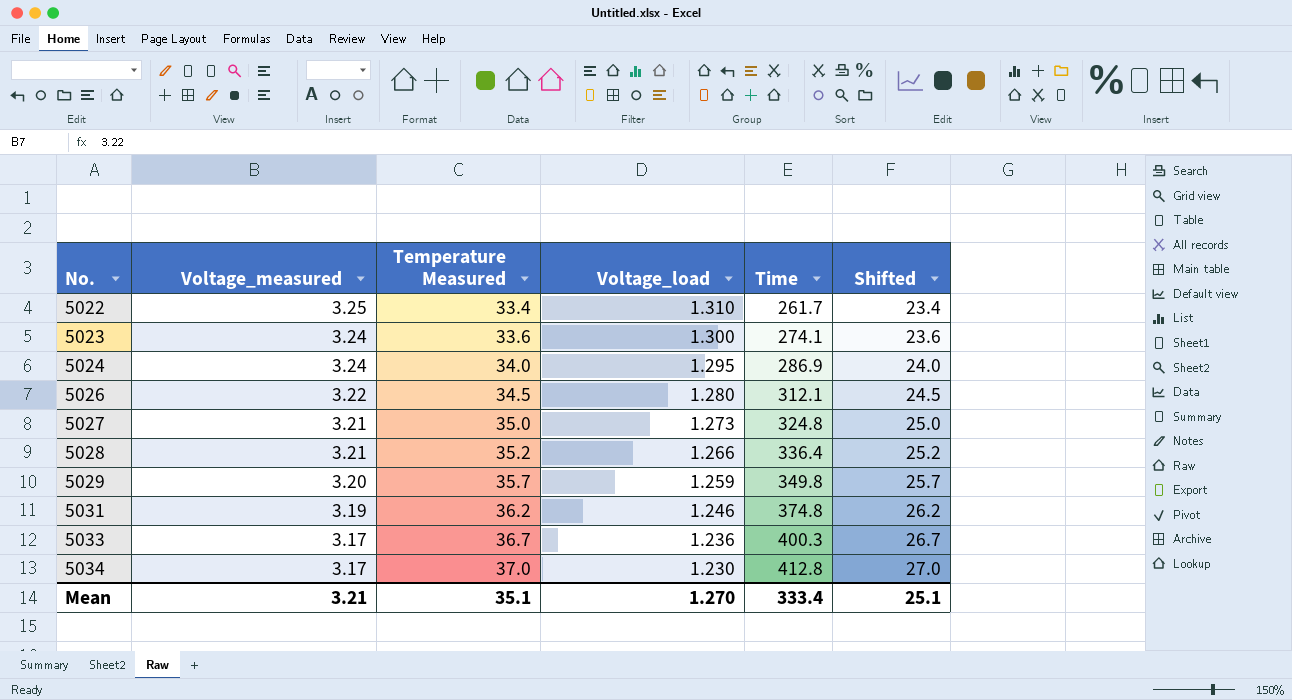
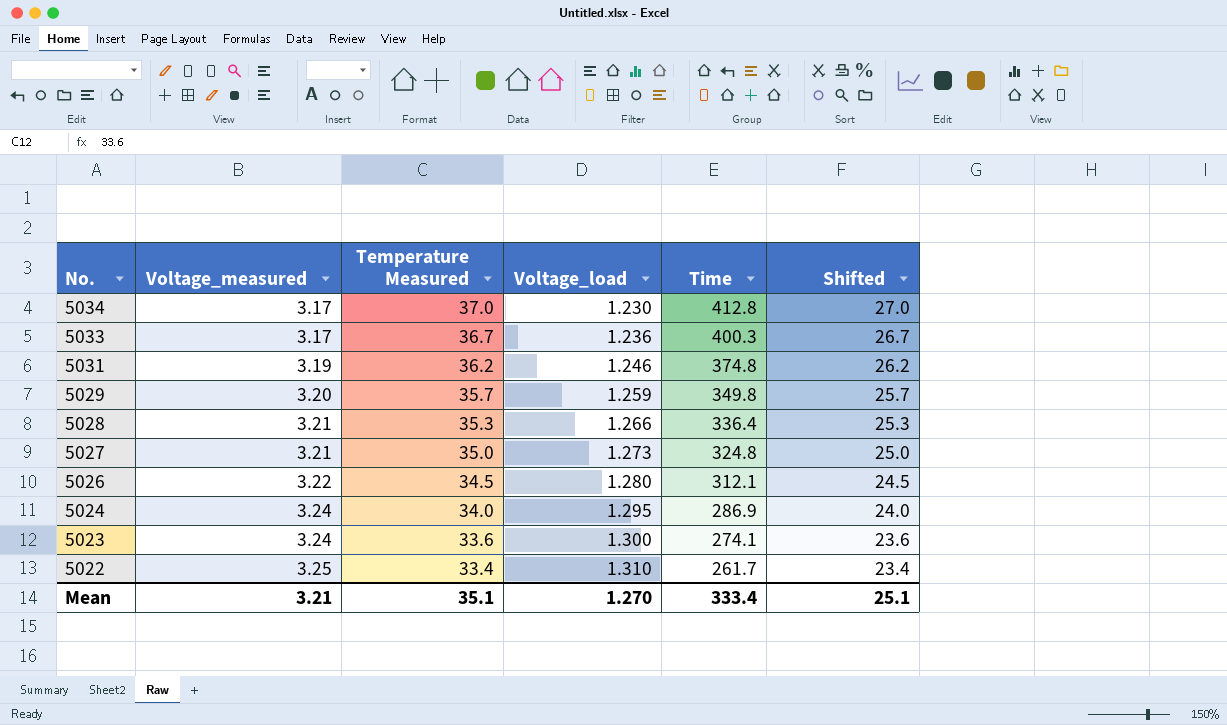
row order: No. ascending -> No. descending
5028 | Temperature Measured: 35.2 -> 35.3
5028 | Shifted: 25.2 -> 25.3

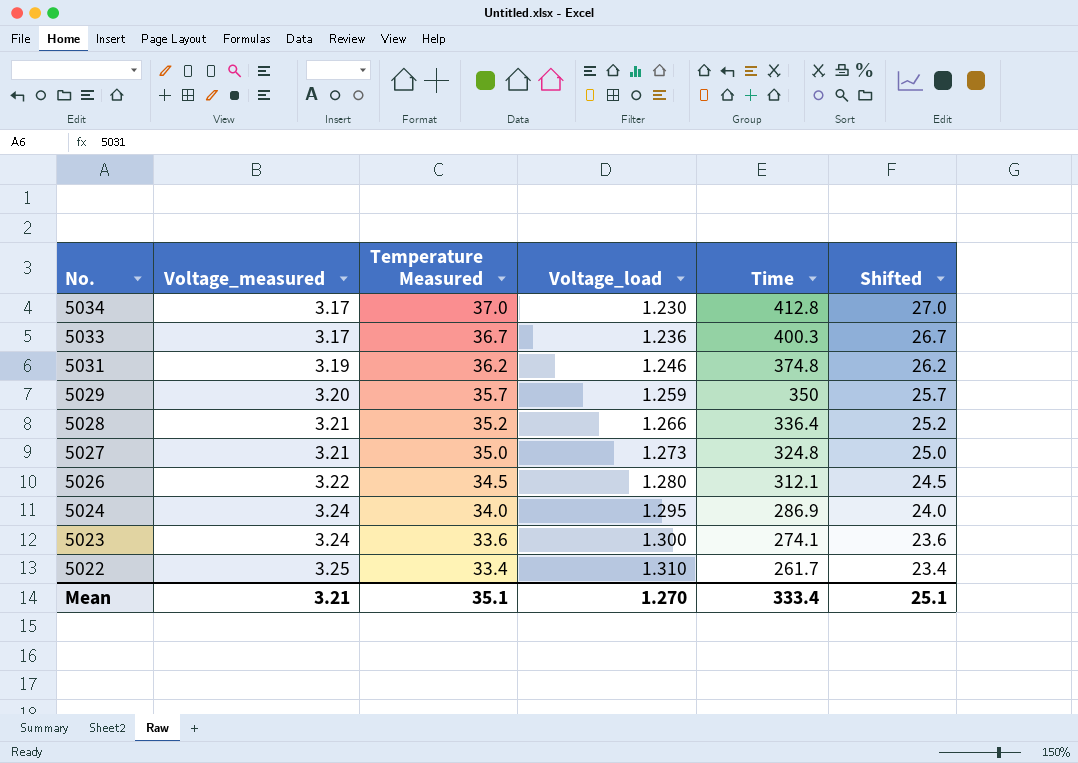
5029 | Time: 349.8 -> 350
5028 | Temperature Measured: 35.3 -> 35.2
5028 | Shifted: 25.3 -> 25.2

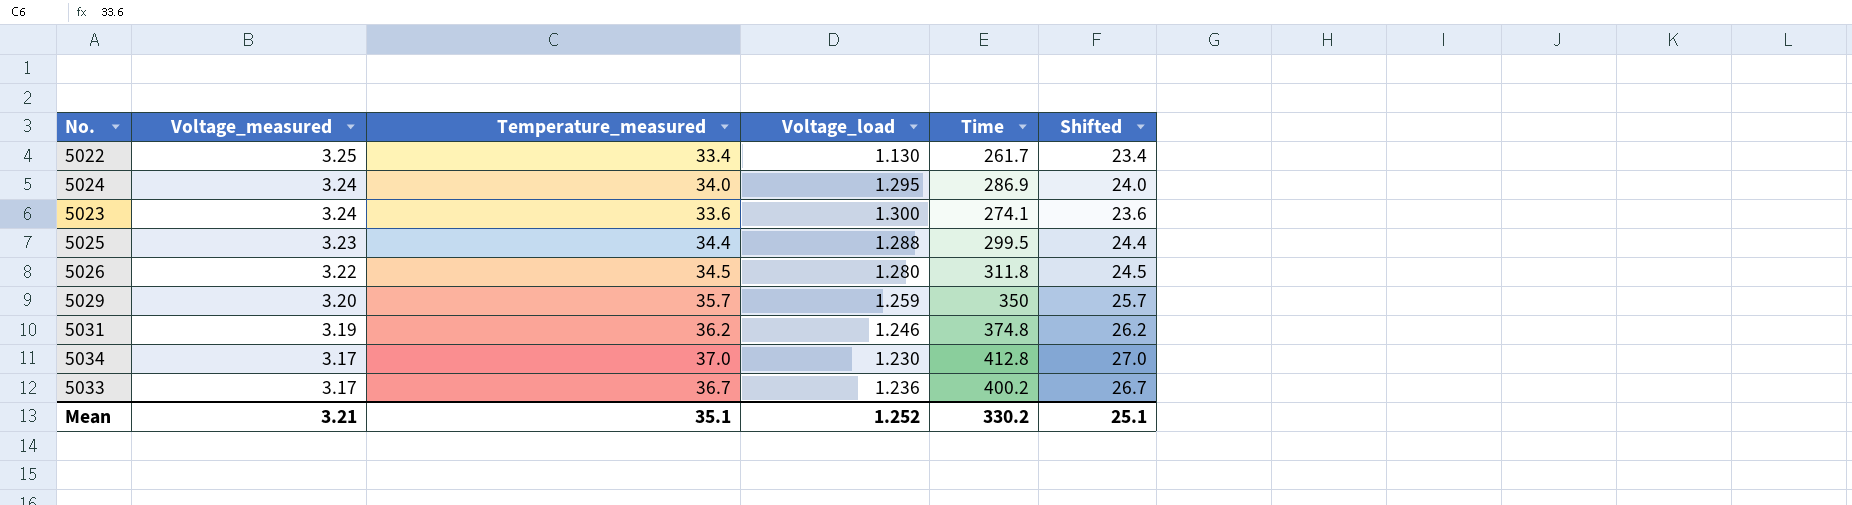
row order: No. descending -> Voltage_measured descending
column name: Temperature Measured -> Temperature_measured
row 5028: 3.21 | 35.2 | 1.266 | 336.4 | 25.2 -> none
row 5027: 3.21 | 35.0 | 1.273 | 324.8 | 25.0 -> none
5022 | Voltage_load: 1.310 -> 1.130
row 5025: none -> 3.23 | 34.4 | 1.288 | 299.5 | 24.4
5026 | Time: 312.1 -> 311.8
5033 | Time: 400.3 -> 400.2
Mean | Voltage_load: 1.270 -> 1.252
Mean | Time: 333.4 -> 330.2

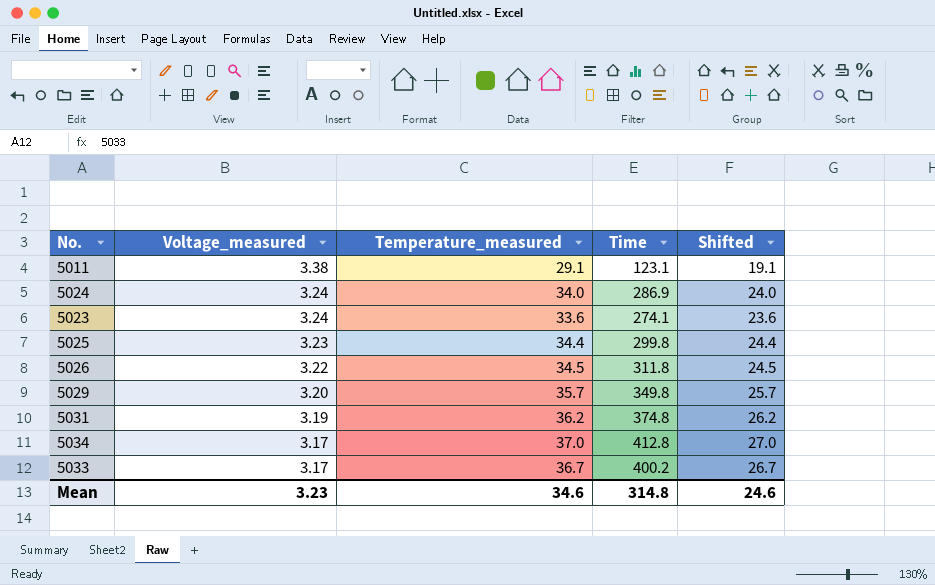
column Voltage_load | position: 4 -> none
row 5022: 3.25 | 33.4 | 1.130 | 261.7 | 23.4 -> none
row 5011: none -> 3.38 | 29.1 | 123.1 | 19.1
5025 | Time: 299.5 -> 299.8
5029 | Time: 350 -> 349.8
Mean | Voltage_measured: 3.21 -> 3.23
Mean | Temperature_measured: 35.1 -> 34.6
Mean | Time: 330.2 -> 314.8
Mean | Shifted: 25.1 -> 24.6

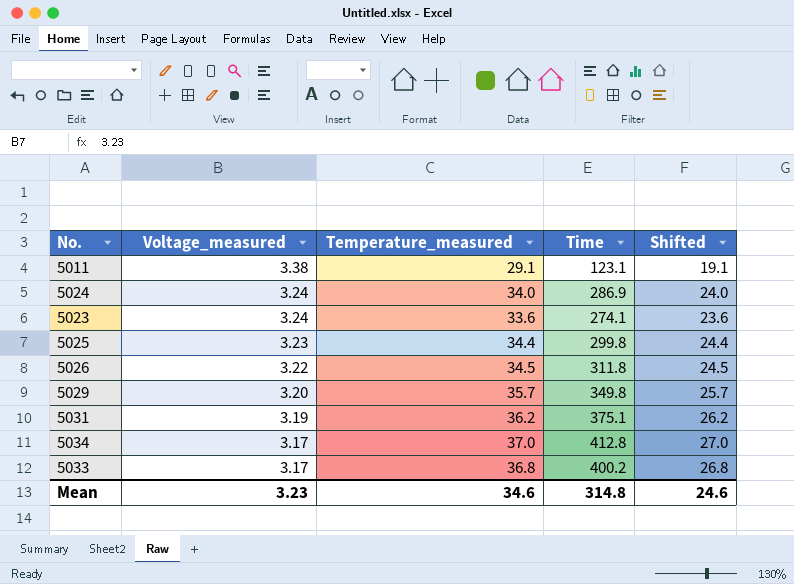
5031 | Time: 374.8 -> 375.1
5033 | Temperature_measured: 36.7 -> 36.8
5033 | Shifted: 26.7 -> 26.8

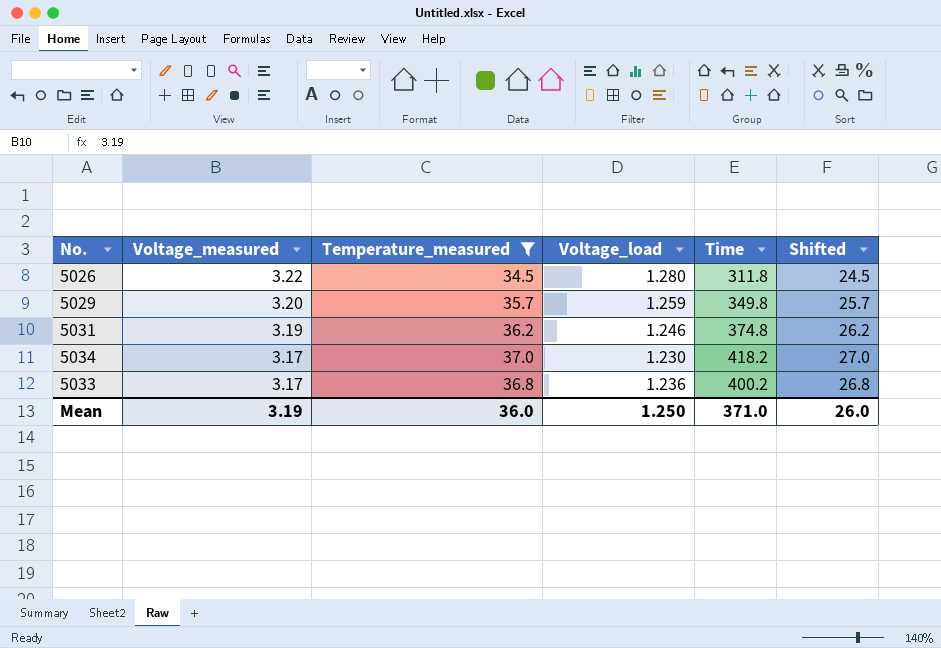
filter: none -> Temperature_measured >= 34.5
column Voltage_load | position: none -> 4
5031 | Time: 375.1 -> 374.8
5034 | Time: 412.8 -> 418.2
Mean | Voltage_measured: 3.23 -> 3.19
Mean | Temperature_measured: 34.6 -> 36.0
Mean | Time: 314.8 -> 371.0
Mean | Shifted: 24.6 -> 26.0

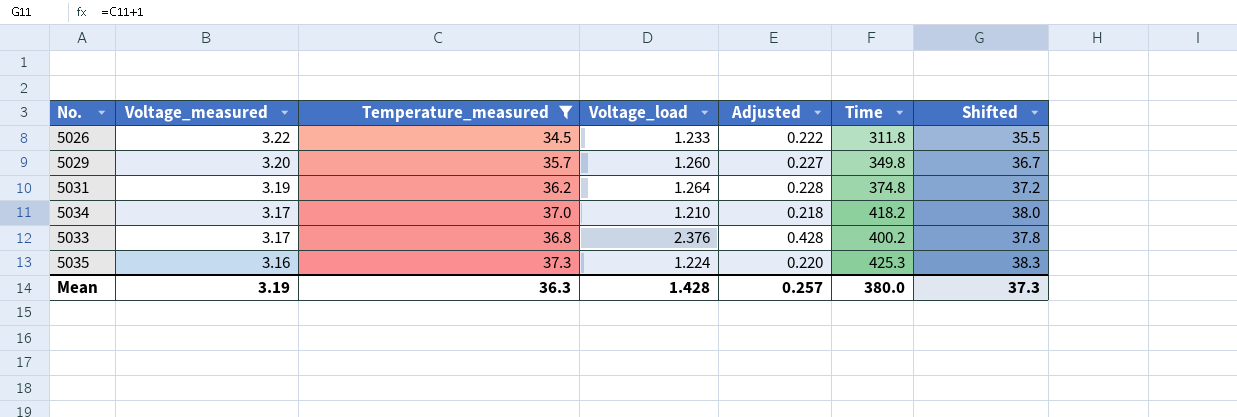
column Adjusted | formula: none -> [Voltage_load] * 0.18
column Shifted | formula: [Temperature_measured] - 10 -> [Temperature_measured] + 1
5026 | Voltage_load: 1.280 -> 1.233
5029 | Voltage_load: 1.259 -> 1.260
5031 | Voltage_load: 1.246 -> 1.264
5034 | Voltage_load: 1.230 -> 1.210
5033 | Voltage_load: 1.236 -> 2.376
row 5035: none -> 3.16 | 37.3 | 1.224 | 0.220 | 425.3 | 38.3
Mean | Temperature_measured: 36.0 -> 36.3
Mean | Voltage_load: 1.250 -> 1.428
Mean | Time: 371.0 -> 380.0
Mean | Shifted: 26.0 -> 37.3

